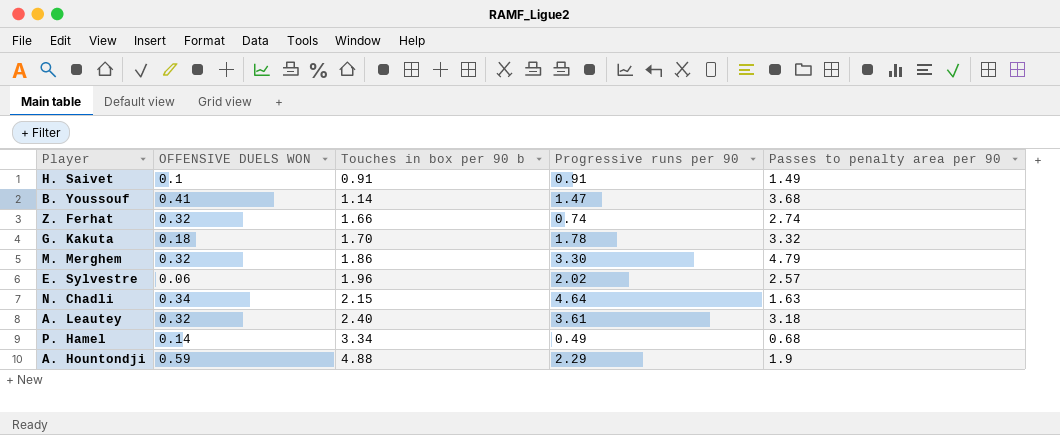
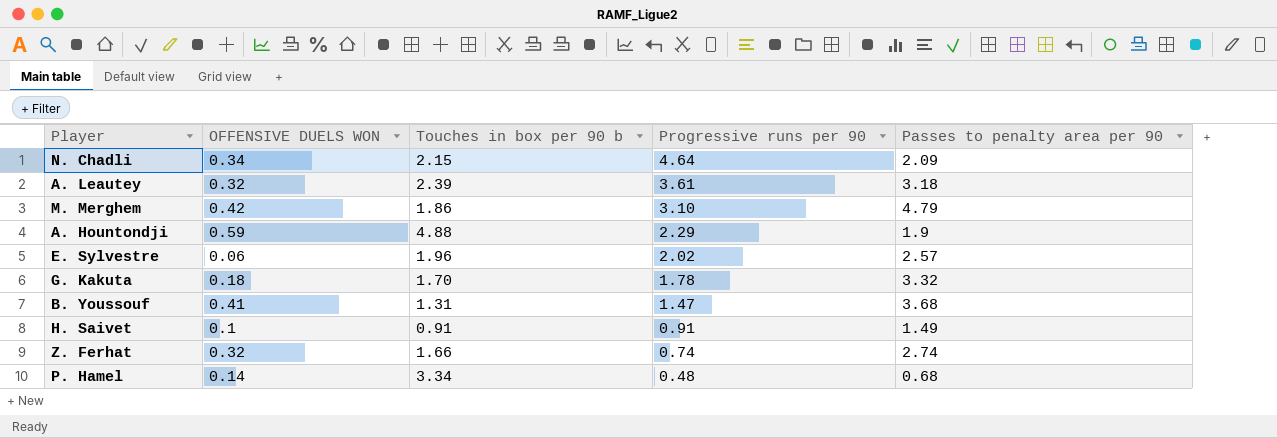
row order: Touches in box per 90 b ascending -> Progressive runs per 90 descending
N. Chadli | Passes to penalty area per 90: 1.63 -> 2.09
A. Leautey | Touches in box per 90 b: 2.40 -> 2.39
M. Merghem | OFFENSIVE DUELS WON: 0.32 -> 0.42
M. Merghem | Progressive runs per 90: 3.30 -> 3.10
B. Youssouf | Touches in box per 90 b: 1.14 -> 1.31
P. Hamel | Progressive runs per 90: 0.49 -> 0.48

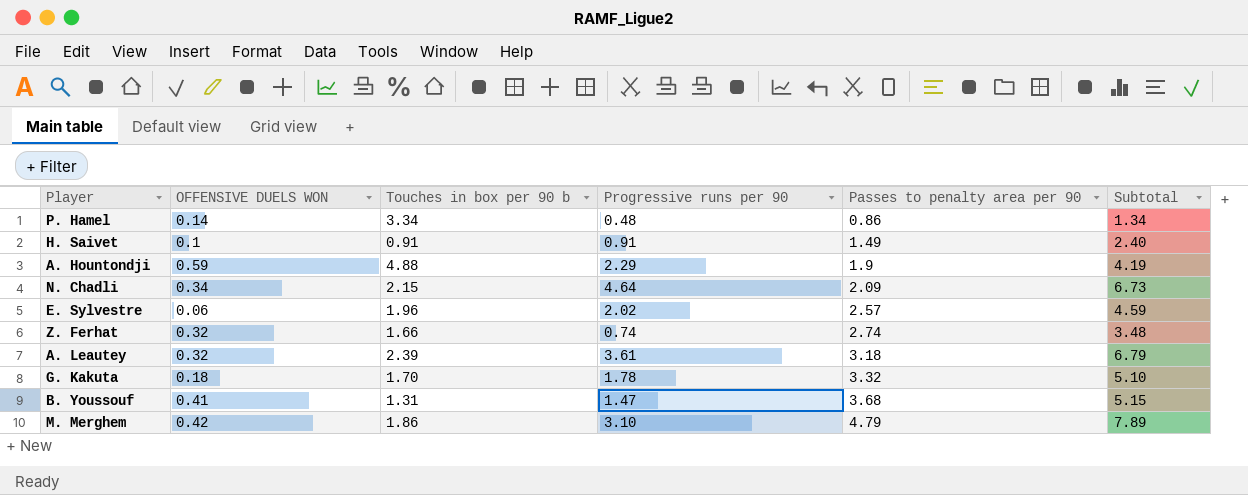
row order: Progressive runs per 90 descending -> Passes to penalty area per 90 ascending
column Subtotal | formula: none -> [Progressive runs per 90] + [Passes to penalty area per 90]
P. Hamel | Passes to penalty area per 90: 0.68 -> 0.86

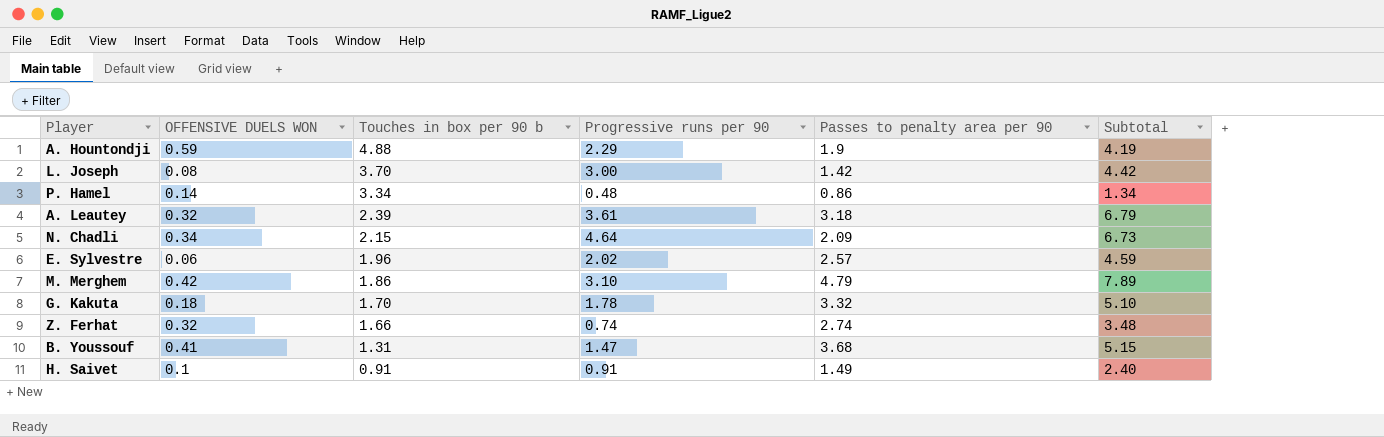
row order: Passes to penalty area per 90 ascending -> Touches in box per 90 b descending
row L. Joseph: none -> 0.08 | 3.70 | 3.00 | 1.42 | 4.42

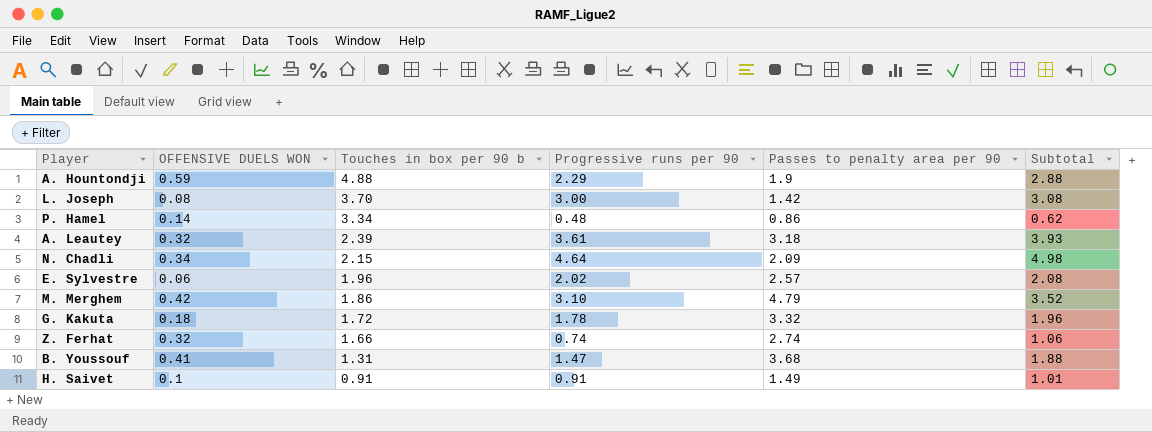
column Subtotal | formula: [Progressive runs per 90] + [Passes to penalty area per 90] -> [OFFENSIVE DUELS WON] + [Progressive runs per 90]
G. Kakuta | Touches in box per 90 b: 1.70 -> 1.72

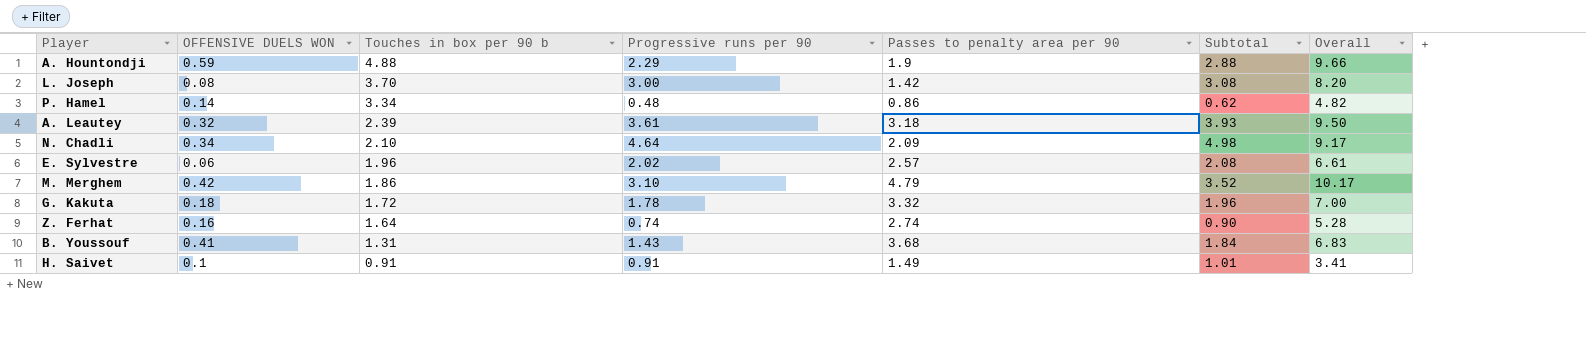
column Overall | formula: none -> [OFFENSIVE DUELS WON] + [Touches in box per 90 b] + [Progressive runs per 90] + [Passes to penalty area per 90]
N. Chadli | Touches in box per 90 b: 2.15 -> 2.10
Z. Ferhat | OFFENSIVE DUELS WON: 0.32 -> 0.16
Z. Ferhat | Touches in box per 90 b: 1.66 -> 1.64
Z. Ferhat | Subtotal: 1.06 -> 0.90
B. Youssouf | Progressive runs per 90: 1.47 -> 1.43
B. Youssouf | Subtotal: 1.88 -> 1.84

